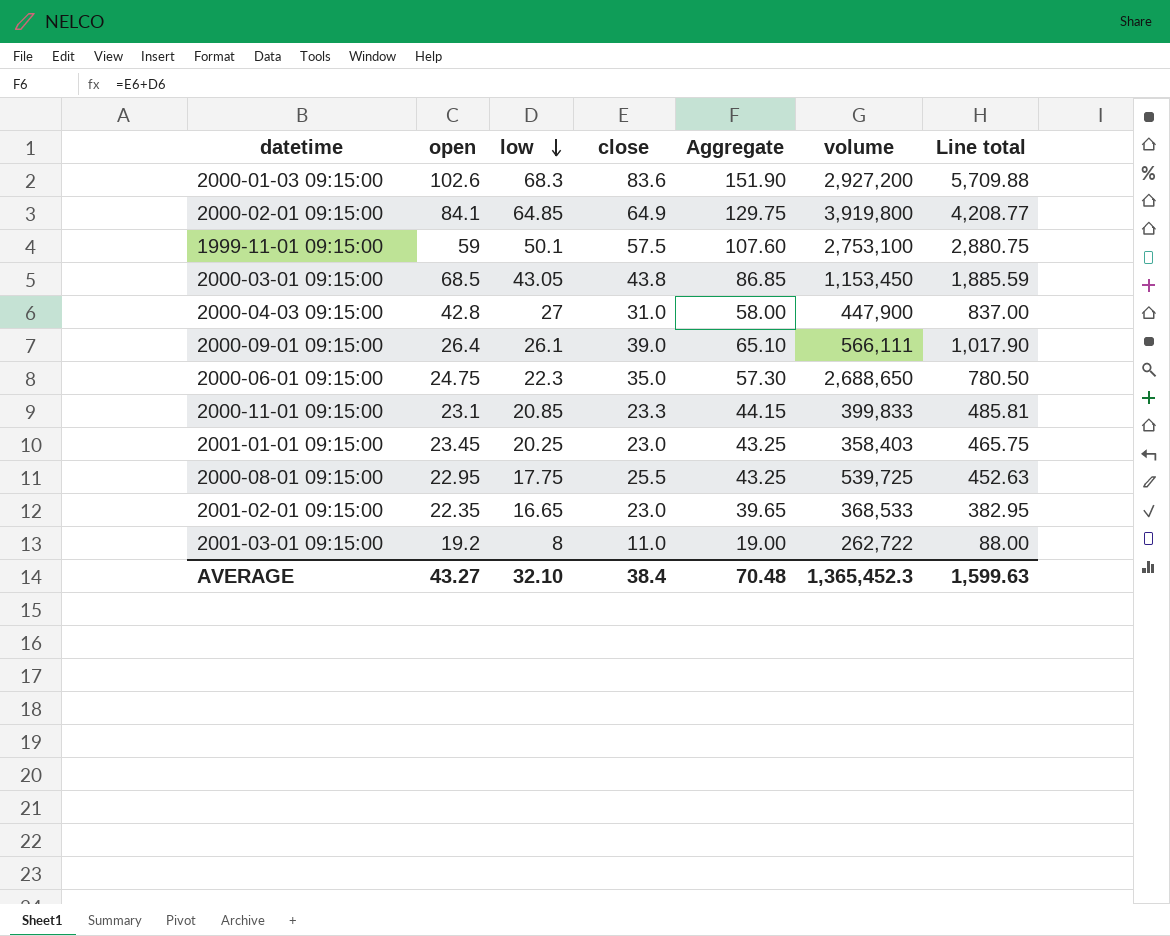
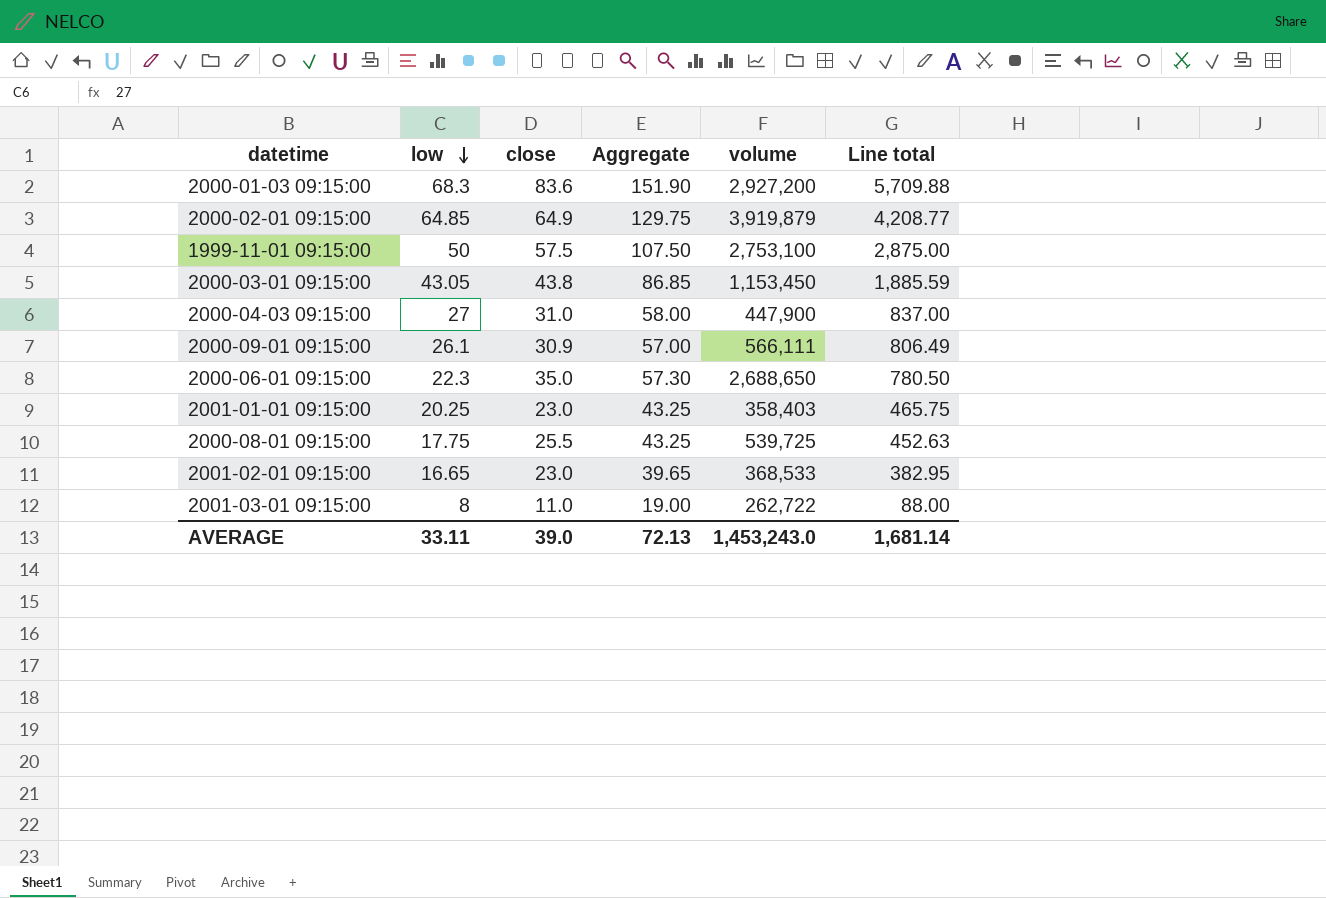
column open | position: 2 -> none
row 2000-11-01 09:15:00: 23.1 | 20.85 | 23.3 | 44.15 | 399,833 | 485.81 -> none
2000-02-01 09:15:00 | volume: 3,919,800 -> 3,919,879
1999-11-01 09:15:00 | low: 50.1 -> 50
1999-11-01 09:15:00 | Aggregate: 107.60 -> 107.50
1999-11-01 09:15:00 | Line total: 2,880.75 -> 2,875.00
2000-09-01 09:15:00 | close: 39.0 -> 30.9
2000-09-01 09:15:00 | Aggregate: 65.10 -> 57.00
2000-09-01 09:15:00 | Line total: 1,017.90 -> 806.49
AVERAGE | low: 32.10 -> 33.11
AVERAGE | close: 38.4 -> 39.0
AVERAGE | Aggregate: 70.48 -> 72.13
AVERAGE | volume: 1,365,452.3 -> 1,453,243.0
AVERAGE | Line total: 1,599.63 -> 1,681.14

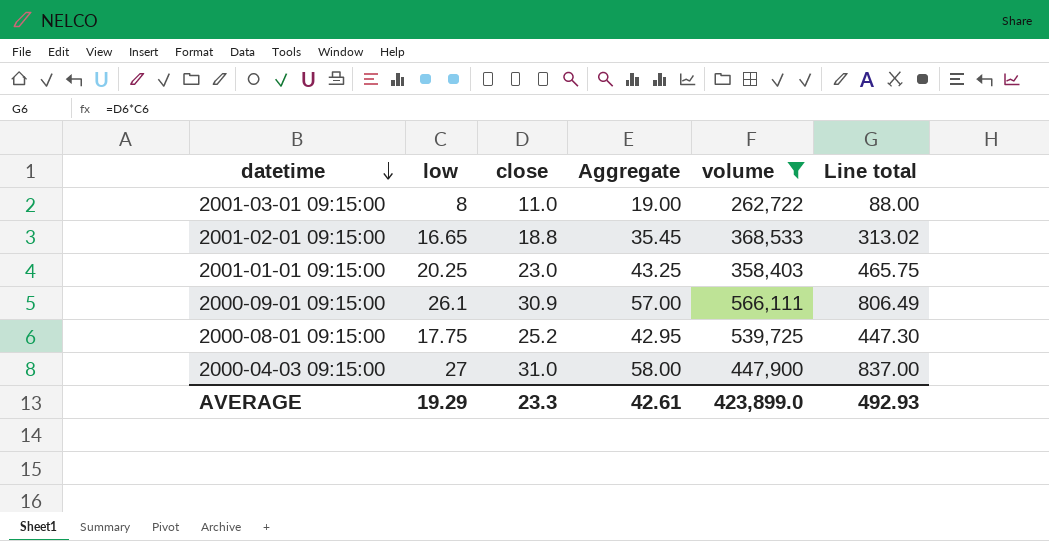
filter: none -> volume <= 566,111
row order: low descending -> datetime descending
2001-02-01 09:15:00 | close: 23.0 -> 18.8
2001-02-01 09:15:00 | Aggregate: 39.65 -> 35.45
2001-02-01 09:15:00 | Line total: 382.95 -> 313.02
2000-08-01 09:15:00 | close: 25.5 -> 25.2
2000-08-01 09:15:00 | Aggregate: 43.25 -> 42.95
2000-08-01 09:15:00 | Line total: 452.63 -> 447.30
AVERAGE | low: 33.11 -> 19.29
AVERAGE | close: 39.0 -> 23.3
AVERAGE | Aggregate: 72.13 -> 42.61
AVERAGE | volume: 1,453,243.0 -> 423,899.0
AVERAGE | Line total: 1,681.14 -> 492.93

